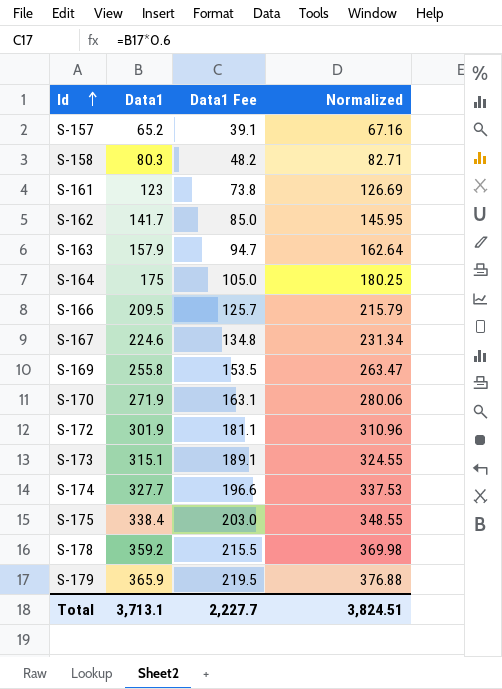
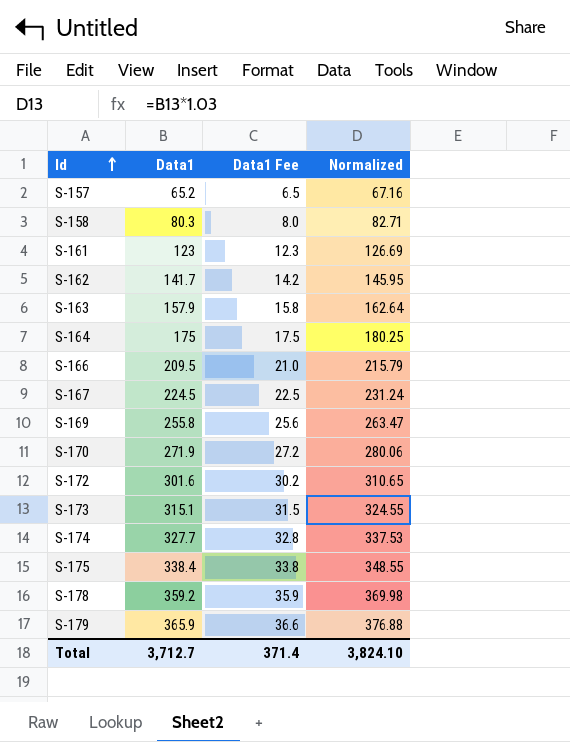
column Data1 Fee | formula: [Data1] * 0.6 -> [Data1] * 0.1
S-167 | Data1: 224.6 -> 224.5
S-167 | Normalized: 231.34 -> 231.24
S-172 | Data1: 301.9 -> 301.6
S-172 | Normalized: 310.96 -> 310.65
Total | Data1: 3,713.1 -> 3,712.7
Total | Data1 Fee: 2,227.7 -> 371.4
Total | Normalized: 3,824.51 -> 3,824.10

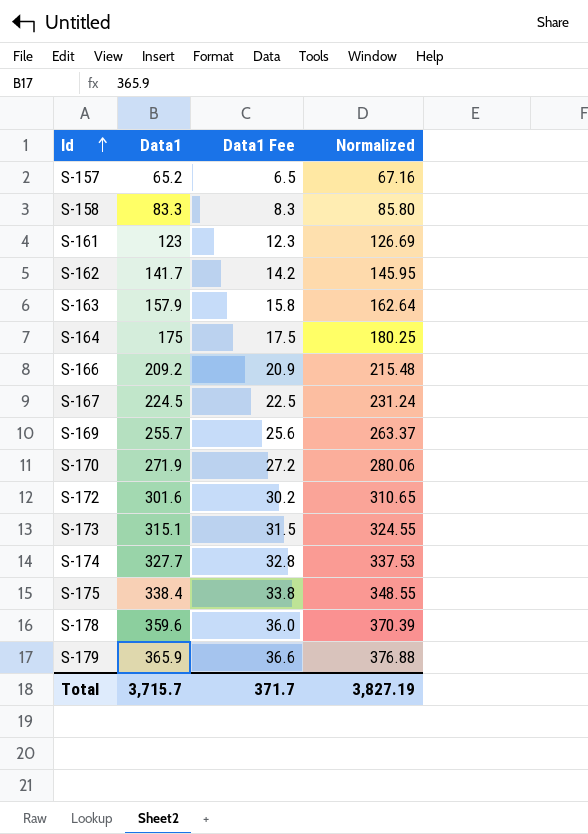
S-158 | Data1: 80.3 -> 83.3
S-158 | Data1 Fee: 8.0 -> 8.3
S-158 | Normalized: 82.71 -> 85.80
S-166 | Data1: 209.5 -> 209.2
S-166 | Data1 Fee: 21.0 -> 20.9
S-166 | Normalized: 215.79 -> 215.48
S-169 | Data1: 255.8 -> 255.7
S-169 | Normalized: 263.47 -> 263.37
S-178 | Data1: 359.2 -> 359.6
S-178 | Data1 Fee: 35.9 -> 36.0
S-178 | Normalized: 369.98 -> 370.39
Total | Data1: 3,712.7 -> 3,715.7
Total | Data1 Fee: 371.4 -> 371.7
Total | Normalized: 3,824.10 -> 3,827.19

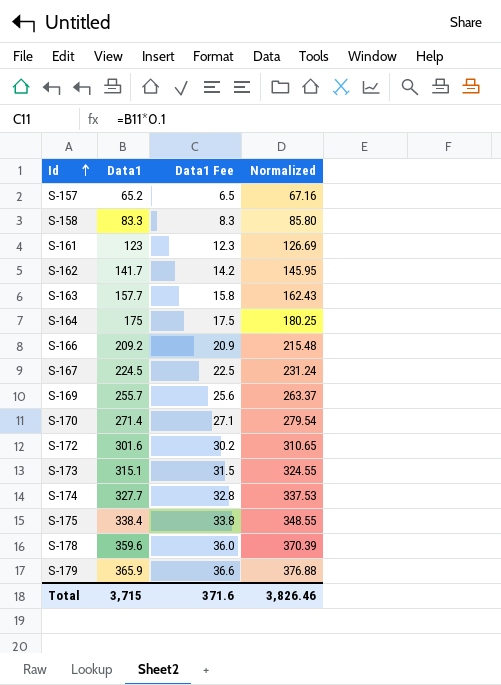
S-163 | Data1: 157.9 -> 157.7
S-163 | Normalized: 162.64 -> 162.43
S-170 | Data1: 271.9 -> 271.4
S-170 | Data1 Fee: 27.2 -> 27.1
S-170 | Normalized: 280.06 -> 279.54
Total | Data1: 3,715.7 -> 3,715
Total | Data1 Fee: 371.7 -> 371.6
Total | Normalized: 3,827.19 -> 3,826.46

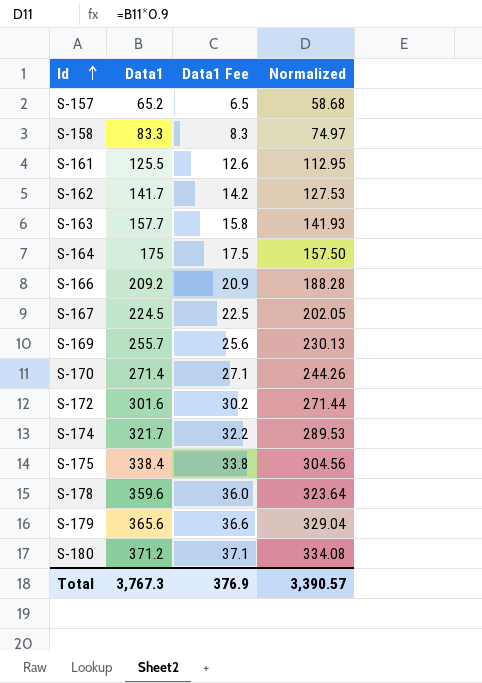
column Normalized | formula: [Data1] * 1.03 -> [Data1] * 0.9
row S-173: 315.1 | 31.5 | 324.55 -> none
S-161 | Data1: 123 -> 125.5
S-161 | Data1 Fee: 12.3 -> 12.6
S-174 | Data1: 327.7 -> 321.7
S-174 | Data1 Fee: 32.8 -> 32.2
S-179 | Data1: 365.9 -> 365.6
row S-180: none -> 371.2 | 37.1 | 334.08
Total | Data1: 3,715 -> 3,767.3
Total | Data1 Fee: 371.6 -> 376.9
Total | Normalized: 3,826.46 -> 3,390.57

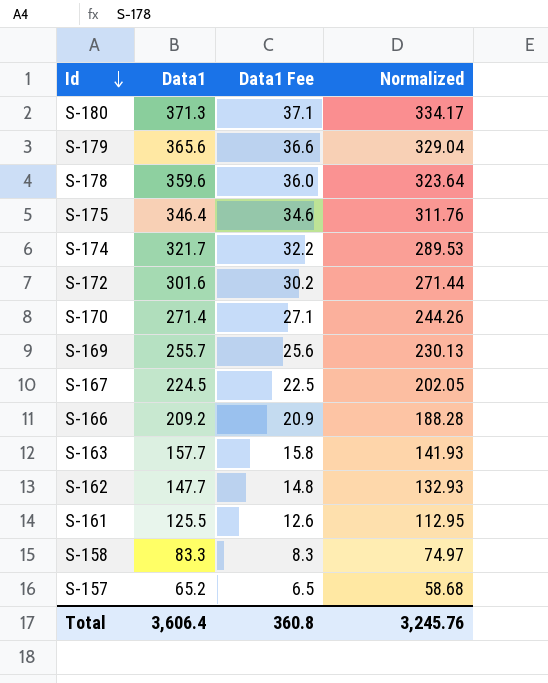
row order: Id ascending -> Id descending
row S-164: 175 | 17.5 | 157.50 -> none
S-180 | Data1: 371.2 -> 371.3
S-180 | Normalized: 334.08 -> 334.17
S-175 | Data1: 338.4 -> 346.4
S-175 | Data1 Fee: 33.8 -> 34.6
S-175 | Normalized: 304.56 -> 311.76
S-162 | Data1: 141.7 -> 147.7
S-162 | Data1 Fee: 14.2 -> 14.8
S-162 | Normalized: 127.53 -> 132.93
Total | Data1: 3,767.3 -> 3,606.4
Total | Data1 Fee: 376.9 -> 360.8
Total | Normalized: 3,390.57 -> 3,245.76

